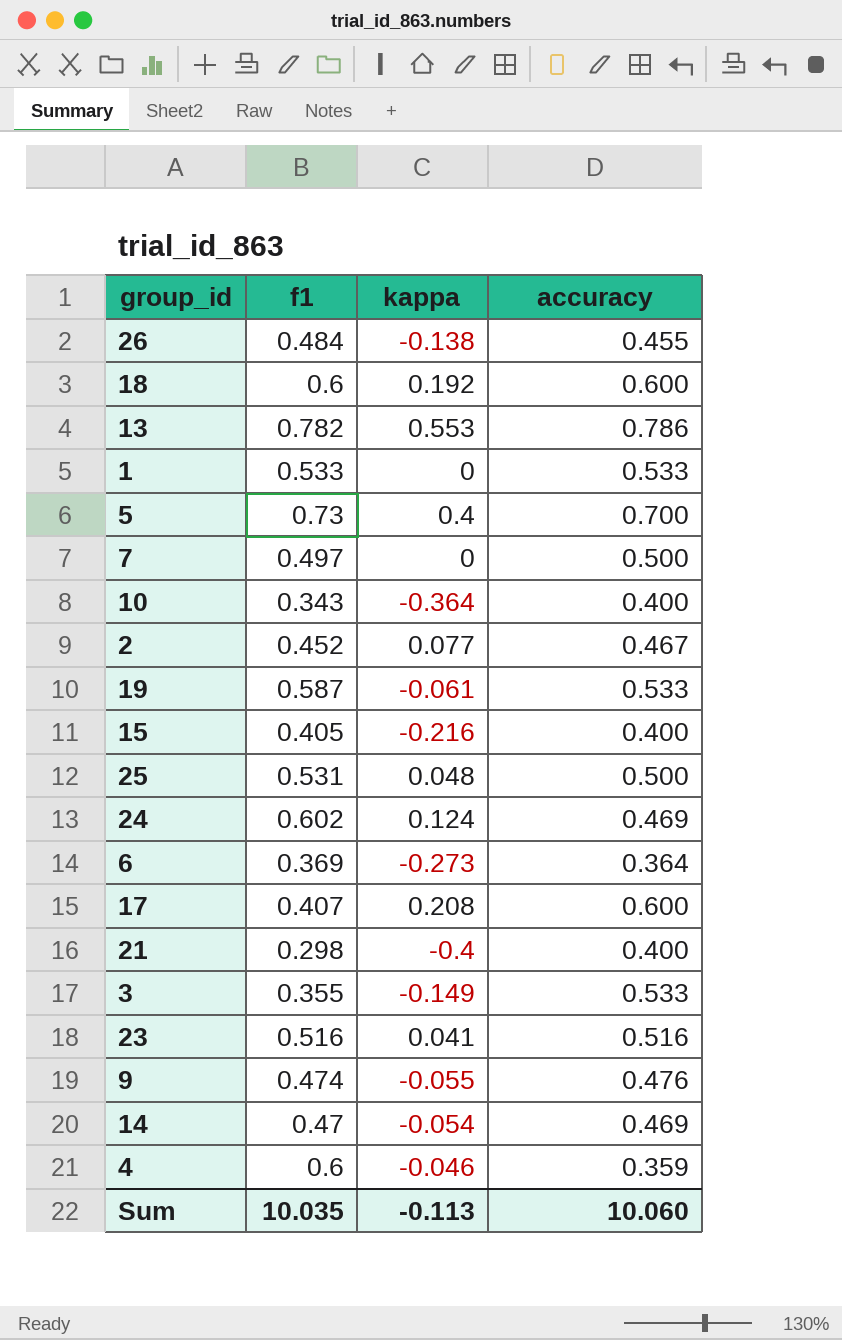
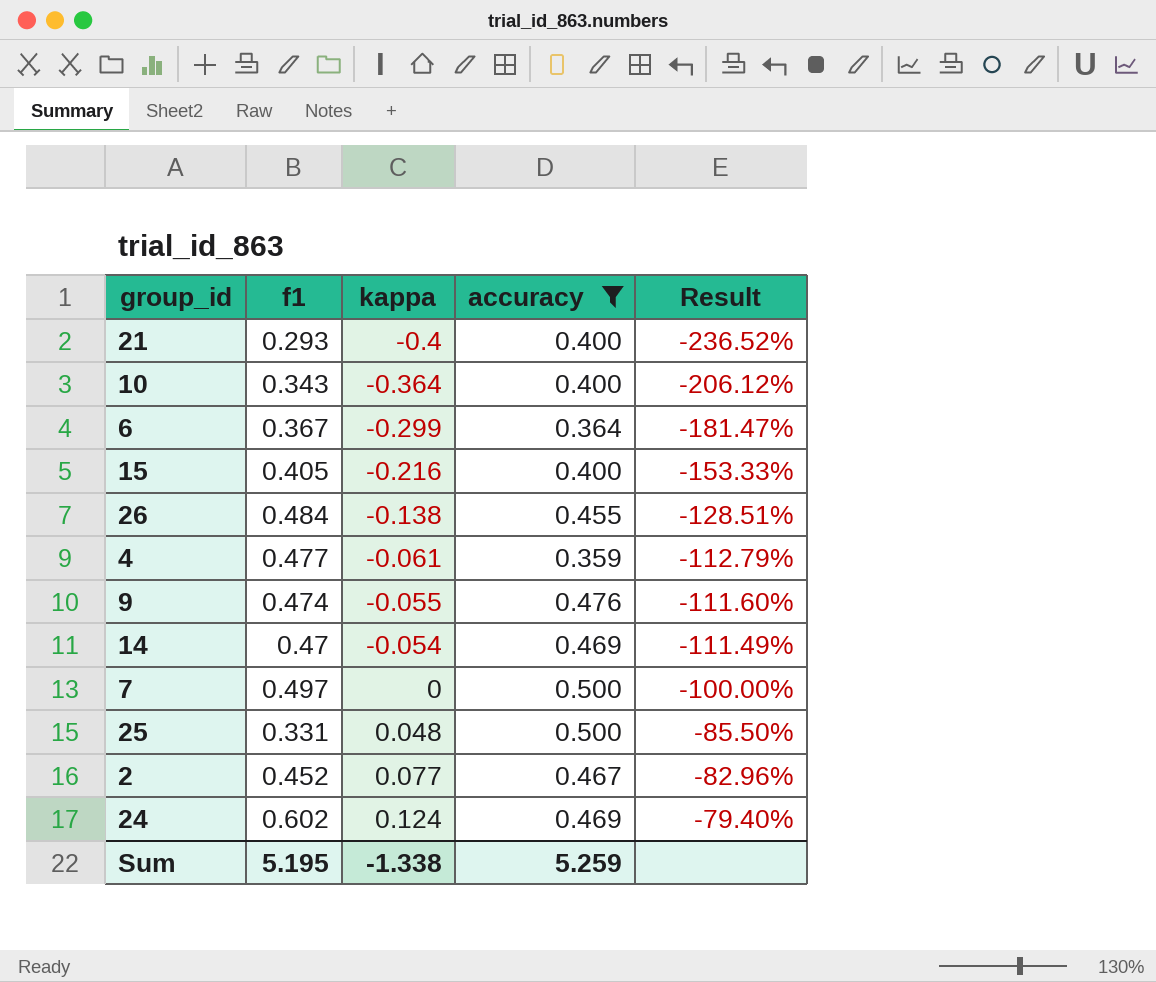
filter: none -> accuracy <= 0.500
row order: none -> kappa ascending
column Result | formula: none -> ([kappa] - [f1]) / [f1]
21 | f1: 0.298 -> 0.293
6 | f1: 0.369 -> 0.367
6 | kappa: -0.273 -> -0.299
4 | f1: 0.6 -> 0.477
4 | kappa: -0.046 -> -0.061
25 | f1: 0.531 -> 0.331
Sum | f1: 10.035 -> 5.195
Sum | kappa: -0.113 -> -1.338
Sum | accuracy: 10.060 -> 5.259

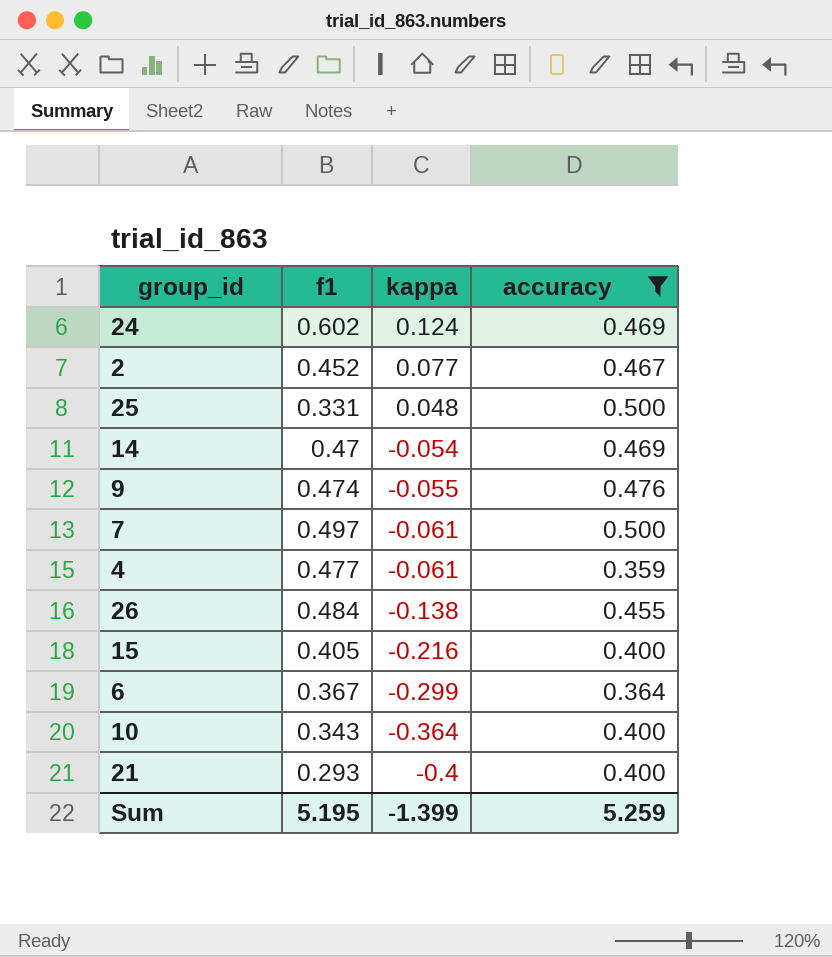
row order: kappa ascending -> kappa descending
column Result | formula: ([kappa] - [f1]) / [f1] -> none
7 | kappa: 0 -> -0.061
Sum | kappa: -1.338 -> -1.399

